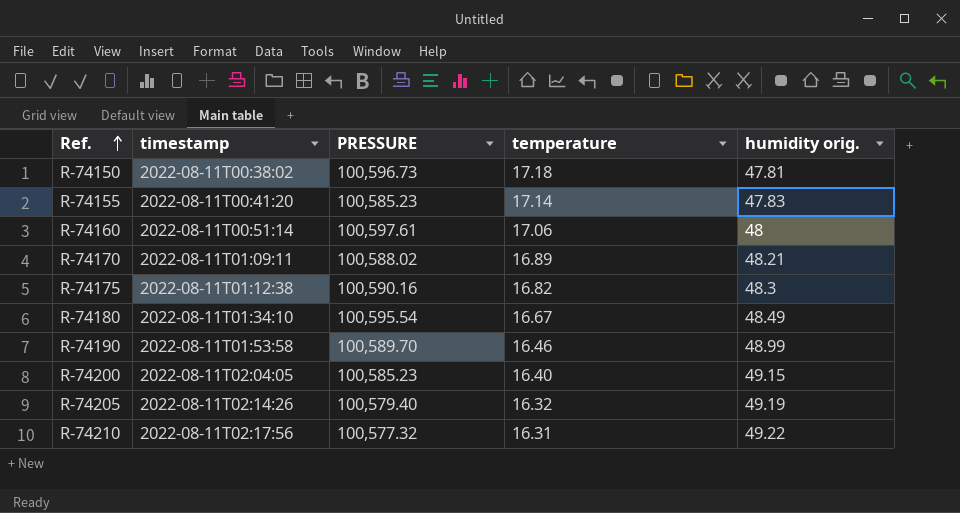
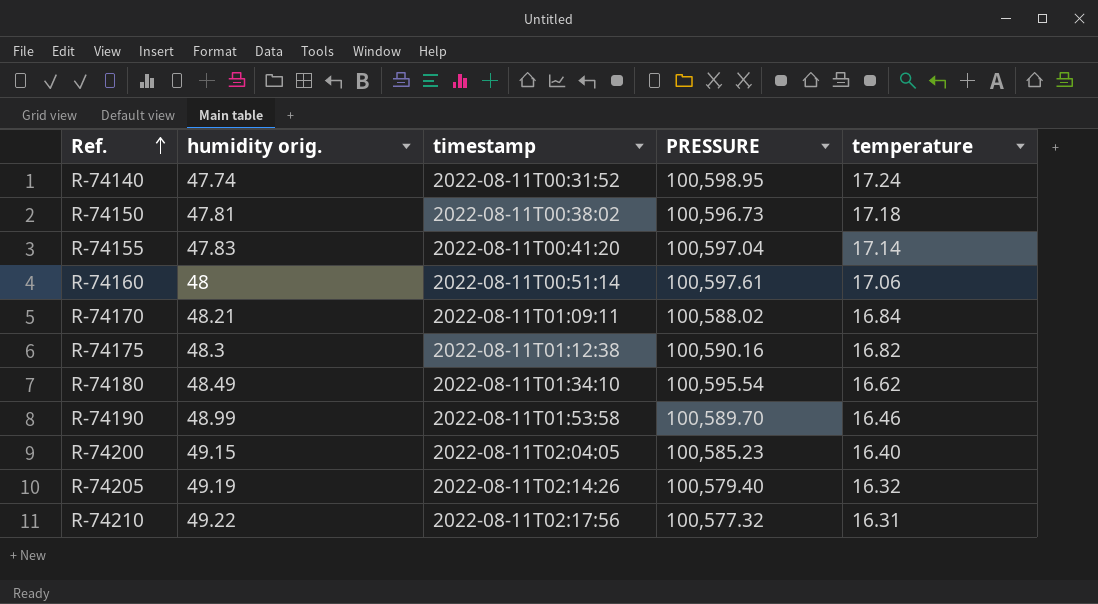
column humidity orig. | position: 5 -> 2
row R-74140: none -> 47.74 | 2022-08-11T00:31:52 | 100,598.95 | 17.24
R-74155 | PRESSURE: 100,585.23 -> 100,597.04
R-74170 | temperature: 16.89 -> 16.84
R-74180 | temperature: 16.67 -> 16.62

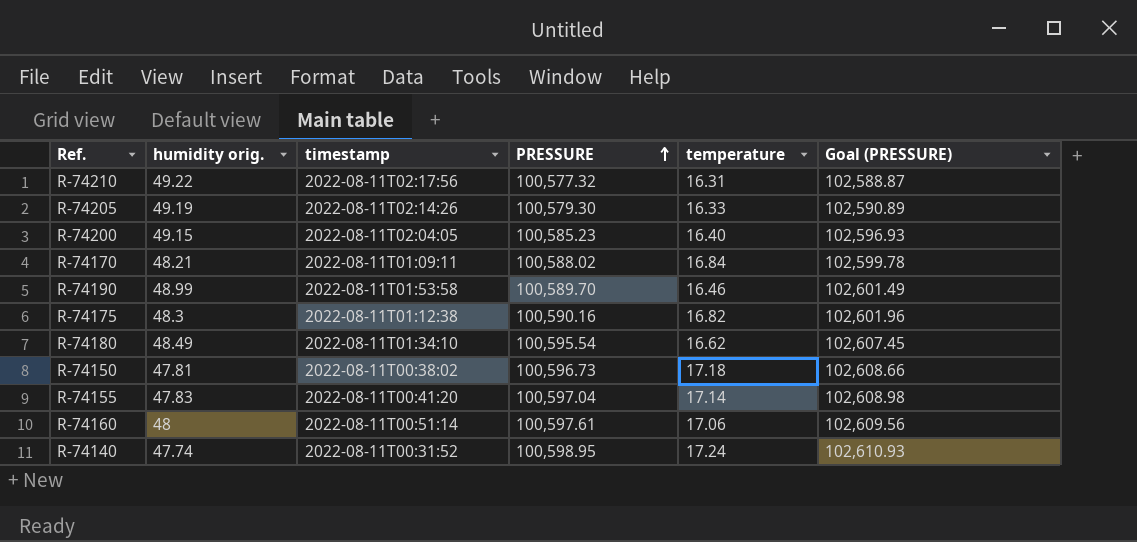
row order: Ref. ascending -> PRESSURE ascending
column Goal (PRESSURE) | formula: none -> [PRESSURE] * 1.02
R-74205 | PRESSURE: 100,579.40 -> 100,579.30
R-74205 | temperature: 16.32 -> 16.33

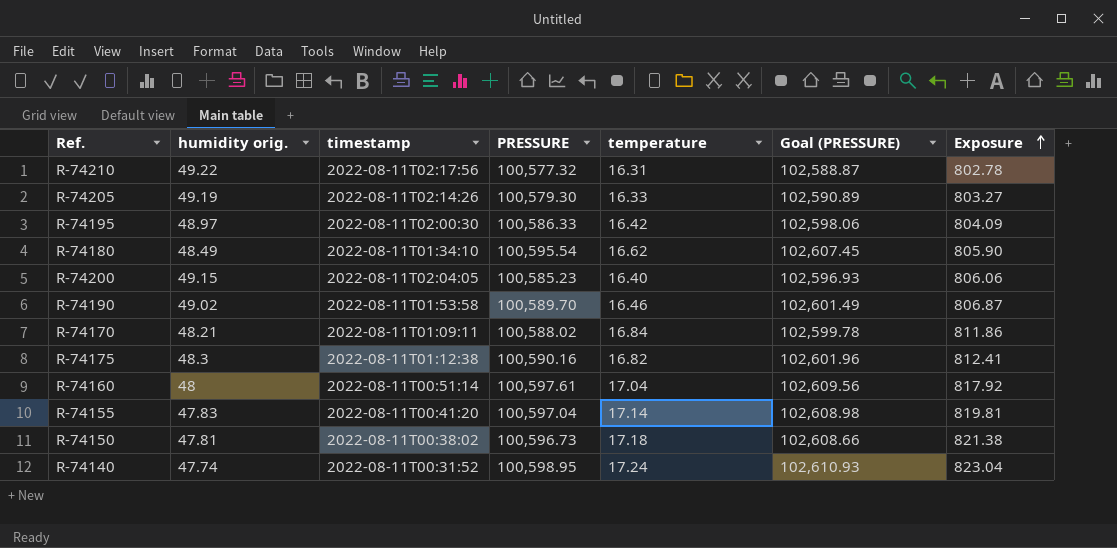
row order: PRESSURE ascending -> Exposure ascending
column Exposure | formula: none -> [humidity orig.] * [temperature]
row R-74195: none -> 48.97 | 2022-08-11T02:00:30 | 100,586.33 | 16.42 | 102,598.06 | 804.09
R-74190 | humidity orig.: 48.99 -> 49.02
R-74160 | temperature: 17.06 -> 17.04

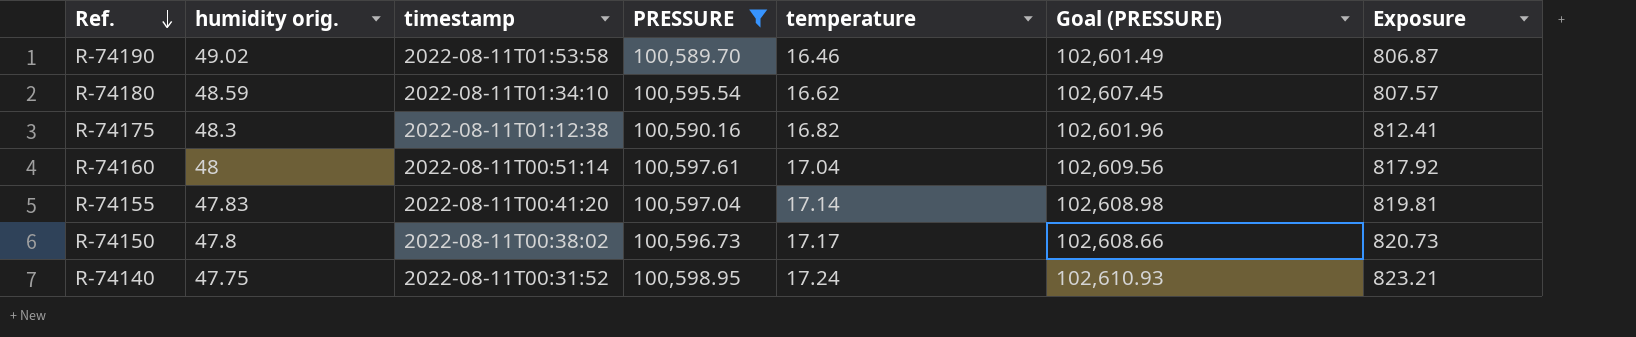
filter: none -> PRESSURE >= 100,589.70
row order: Exposure ascending -> Ref. descending
R-74180 | humidity orig.: 48.49 -> 48.59
R-74180 | Exposure: 805.90 -> 807.57
R-74150 | humidity orig.: 47.81 -> 47.8
R-74150 | temperature: 17.18 -> 17.17
R-74150 | Exposure: 821.38 -> 820.73
R-74140 | humidity orig.: 47.74 -> 47.75
R-74140 | Exposure: 823.04 -> 823.21

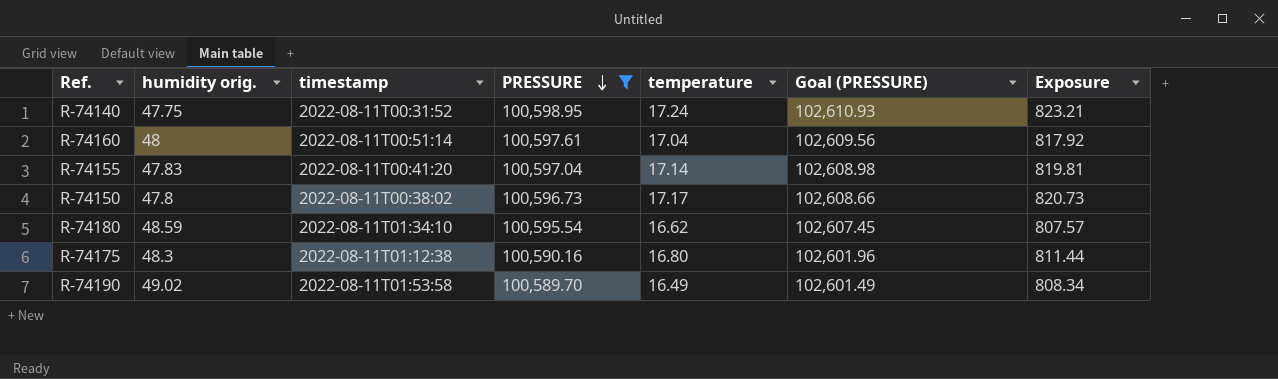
row order: Ref. descending -> PRESSURE descending
R-74175 | temperature: 16.82 -> 16.80
R-74175 | Exposure: 812.41 -> 811.44
R-74190 | temperature: 16.46 -> 16.49
R-74190 | Exposure: 806.87 -> 808.34

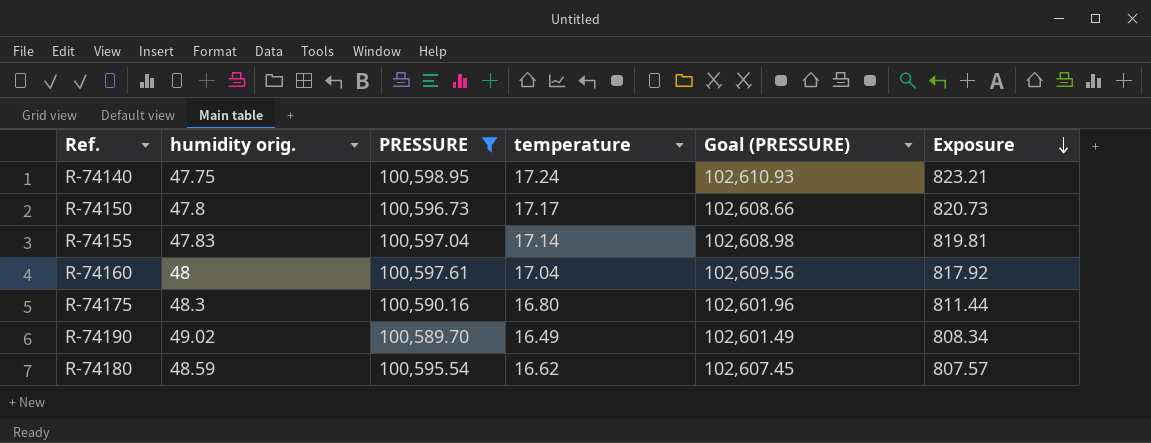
row order: PRESSURE descending -> Exposure descending
column timestamp | position: 3 -> none

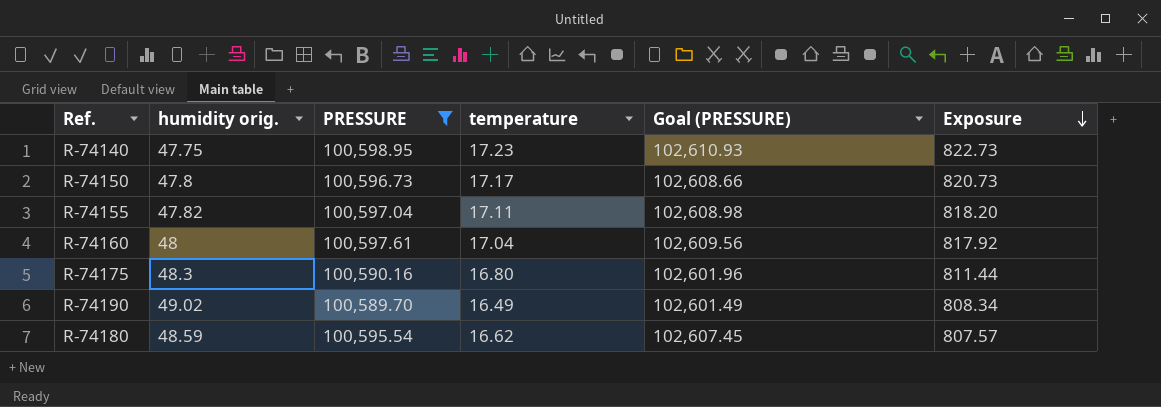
R-74140 | temperature: 17.24 -> 17.23
R-74140 | Exposure: 823.21 -> 822.73
R-74155 | humidity orig.: 47.83 -> 47.82
R-74155 | temperature: 17.14 -> 17.11
R-74155 | Exposure: 819.81 -> 818.20

